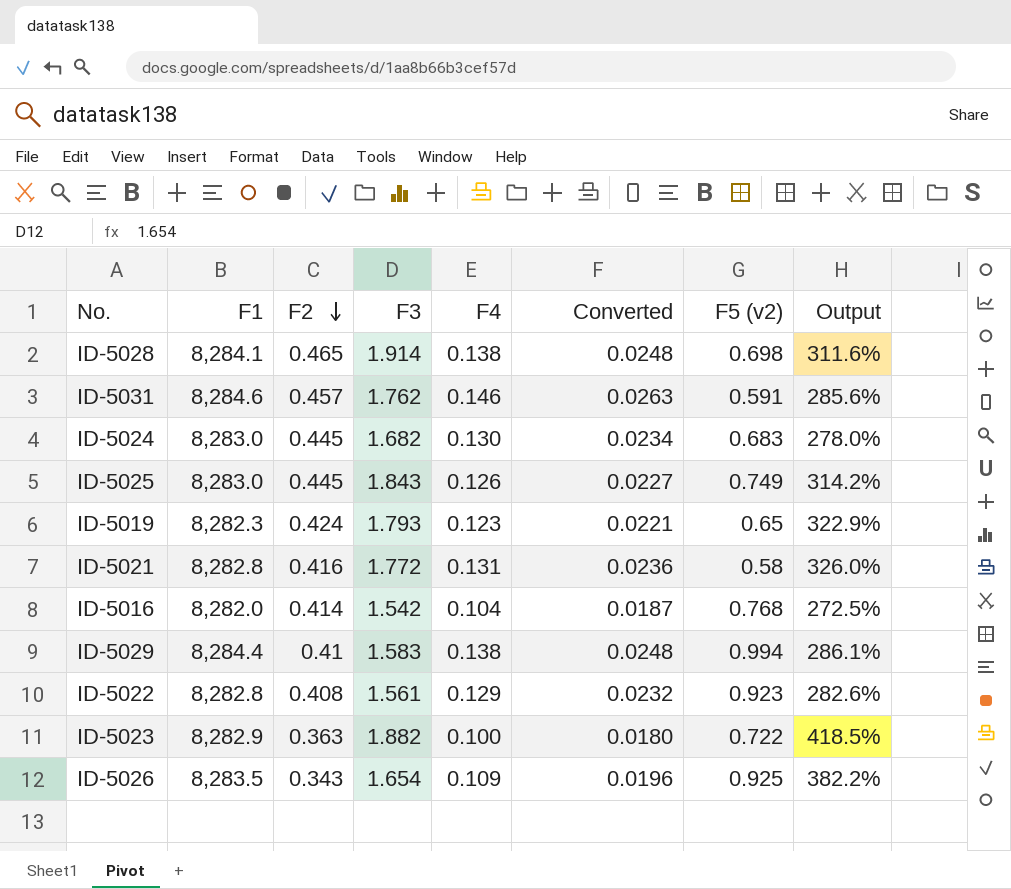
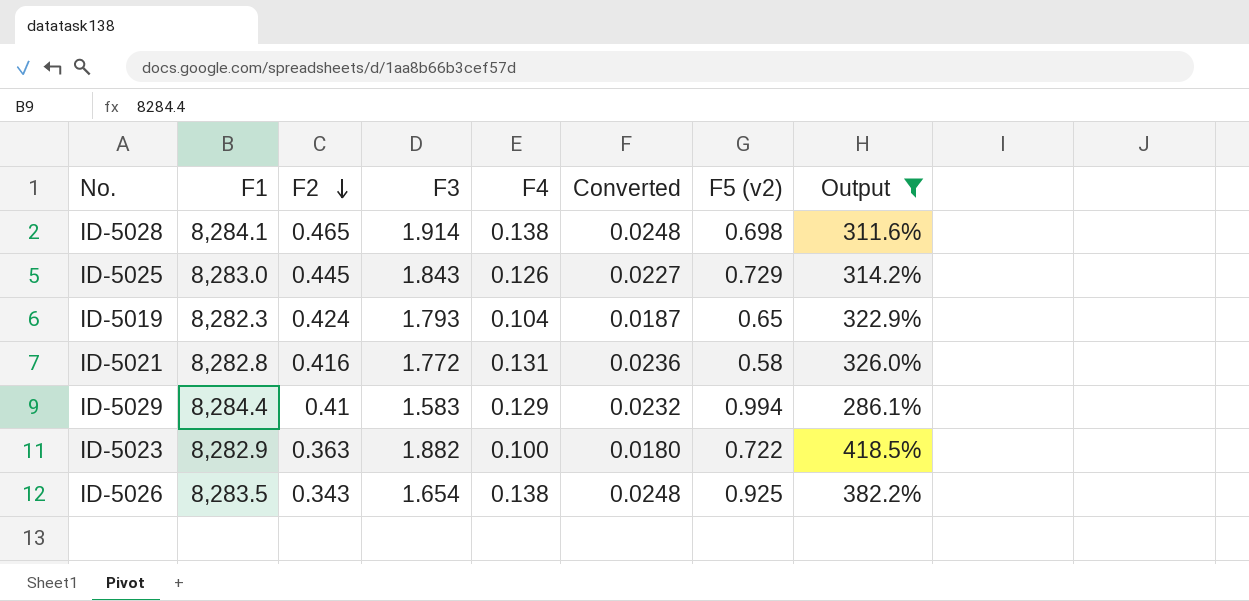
filter: none -> Output >= 286.1%
ID-5025 | F5 (v2): 0.749 -> 0.729
ID-5019 | F4: 0.123 -> 0.104
ID-5019 | Converted: 0.0221 -> 0.0187
ID-5029 | F4: 0.138 -> 0.129
ID-5029 | Converted: 0.0248 -> 0.0232
ID-5026 | F4: 0.109 -> 0.138
ID-5026 | Converted: 0.0196 -> 0.0248

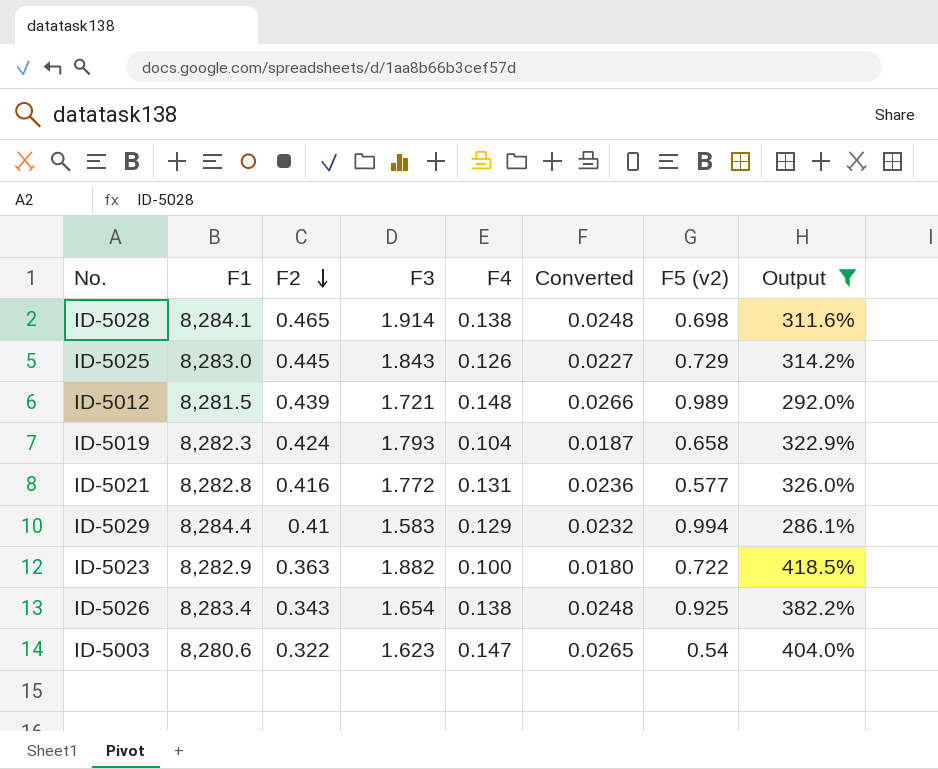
row ID-5012: none -> 8,281.5 | 0.439 | 1.721 | 0.148 | 0.0266 | 0.989 | 292.0%
ID-5019 | F5 (v2): 0.65 -> 0.658
ID-5021 | F5 (v2): 0.58 -> 0.577
ID-5026 | F1: 8,283.5 -> 8,283.4
row ID-5003: none -> 8,280.6 | 0.322 | 1.623 | 0.147 | 0.0265 | 0.54 | 404.0%

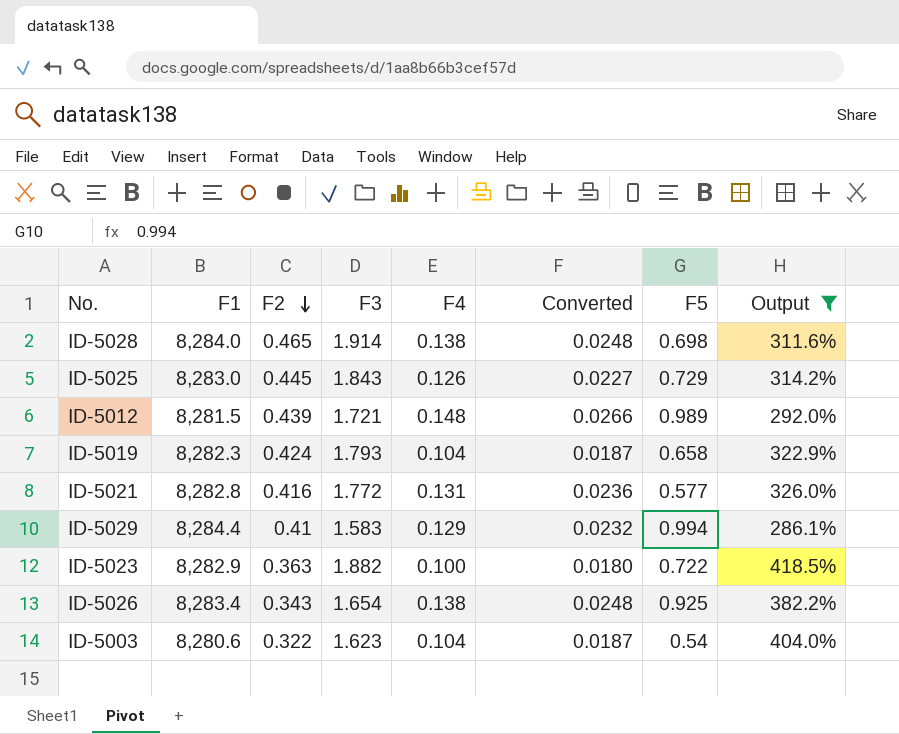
column name: F5 (v2) -> F5
ID-5028 | F1: 8,284.1 -> 8,284.0
ID-5003 | F4: 0.147 -> 0.104
ID-5003 | Converted: 0.0265 -> 0.0187

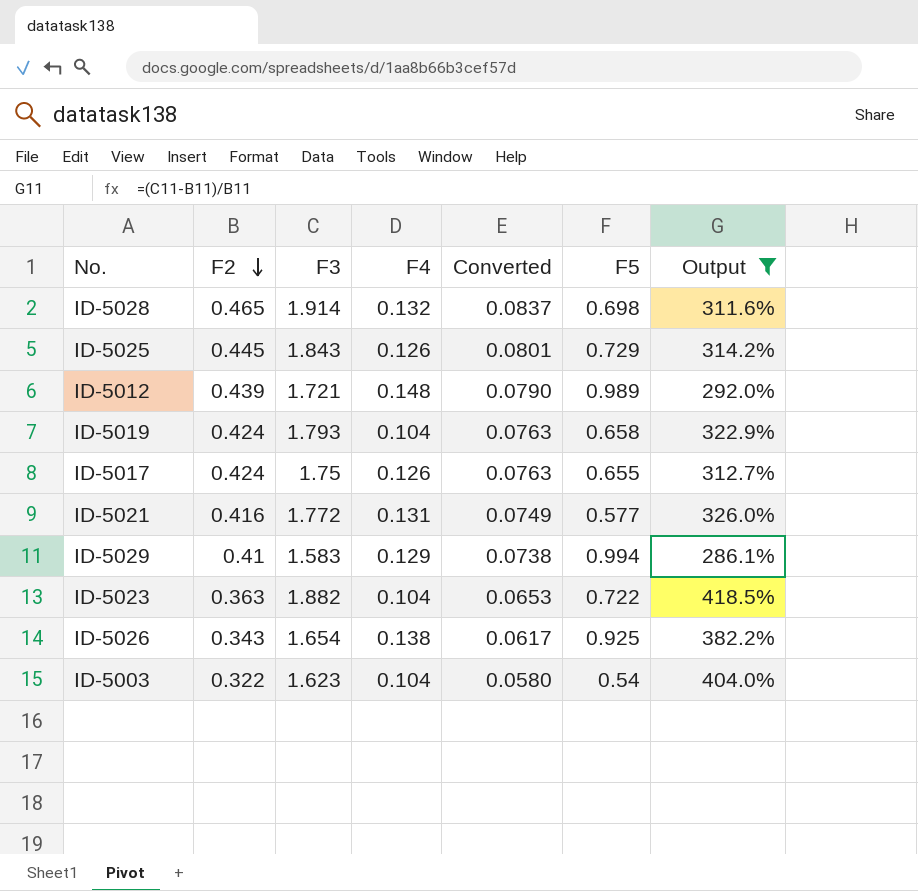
column F1 | position: 2 -> none
column Converted | formula: [F4] * 0.18 -> [F2] * 0.18
ID-5028 | F4: 0.138 -> 0.132
row ID-5017: none -> 0.424 | 1.75 | 0.126 | 0.0763 | 0.655 | 312.7%
ID-5023 | F4: 0.100 -> 0.104

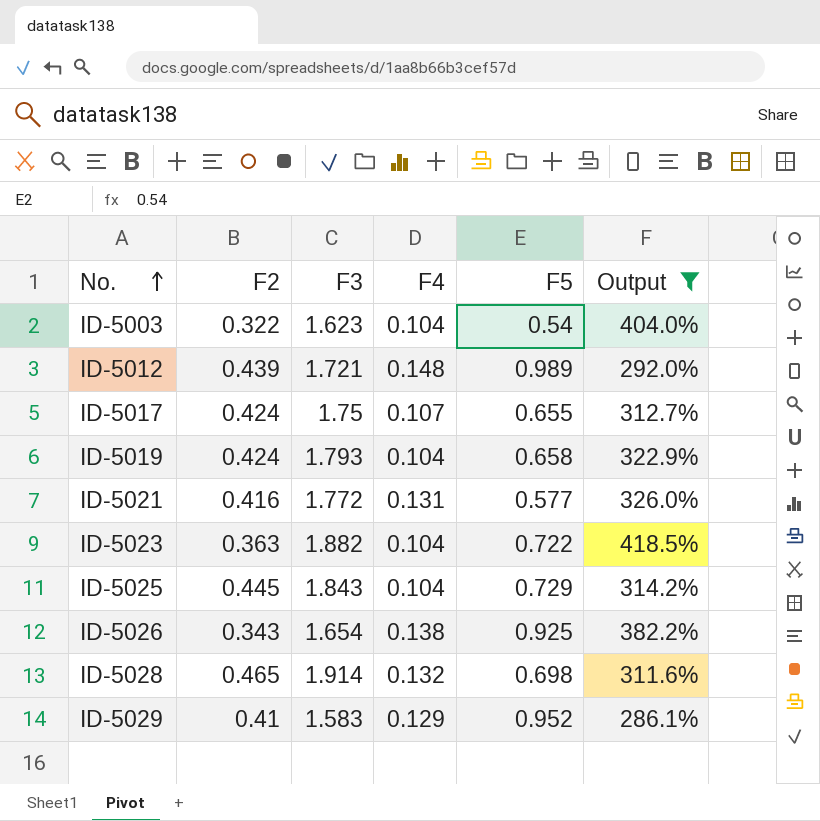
row order: F2 descending -> No. ascending
column Converted | formula: [F2] * 0.18 -> none
ID-5017 | F4: 0.126 -> 0.107
ID-5025 | F4: 0.126 -> 0.104
ID-5029 | F5: 0.994 -> 0.952

